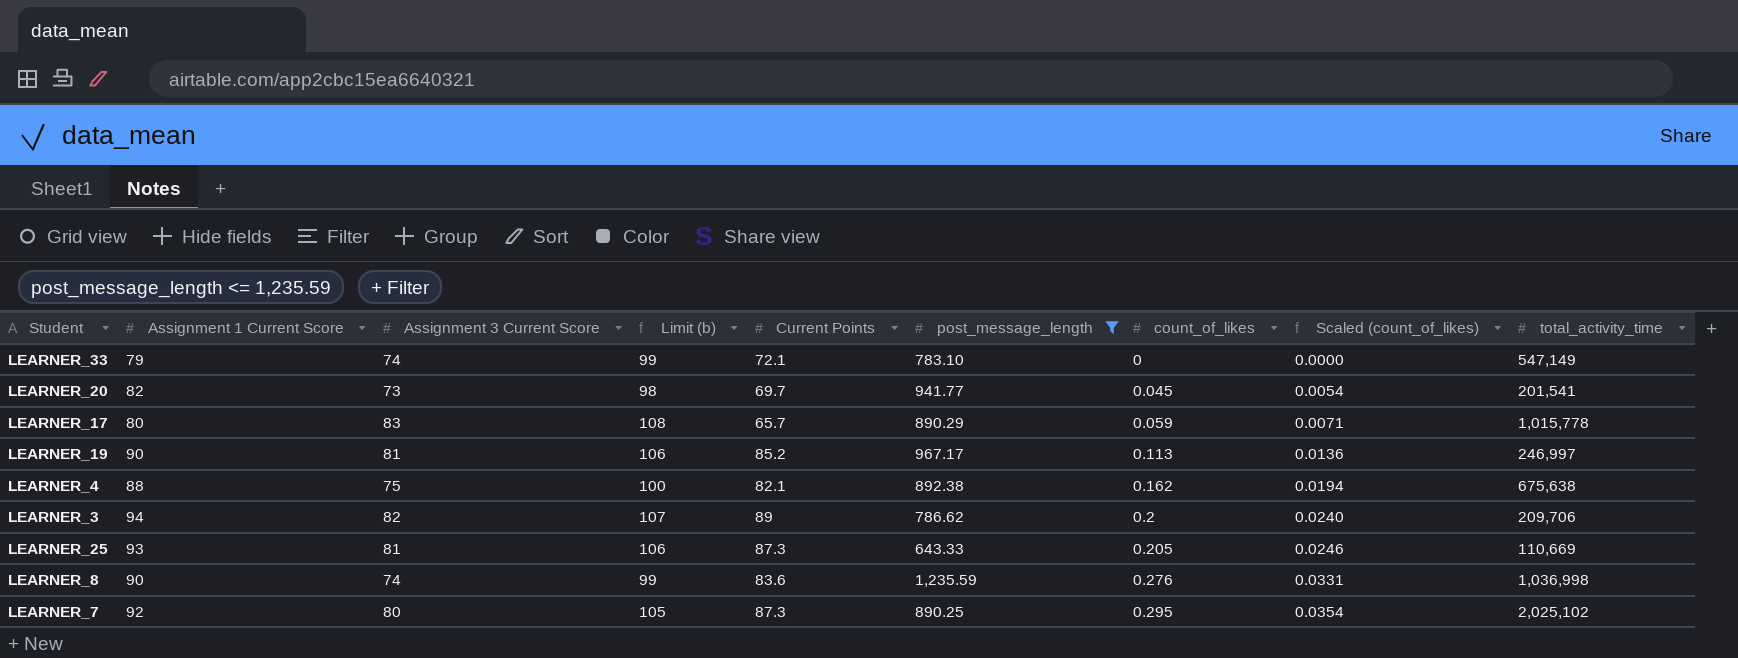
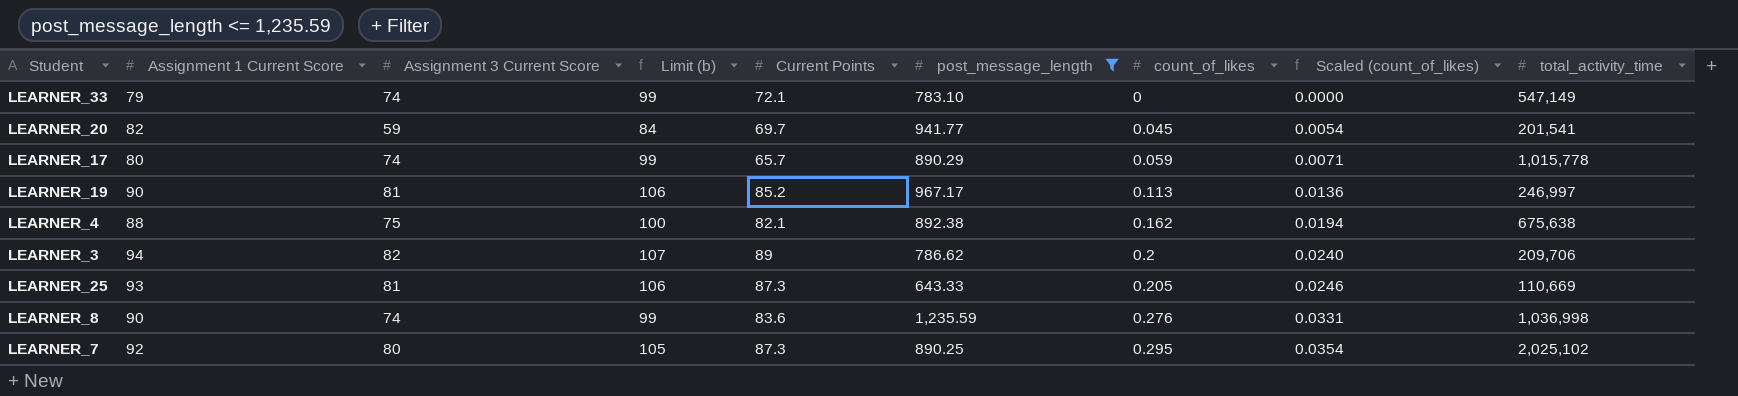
LEARNER_20 | Assignment 3 Current Score: 73 -> 59
LEARNER_20 | Limit (b): 98 -> 84
LEARNER_17 | Assignment 3 Current Score: 83 -> 74
LEARNER_17 | Limit (b): 108 -> 99

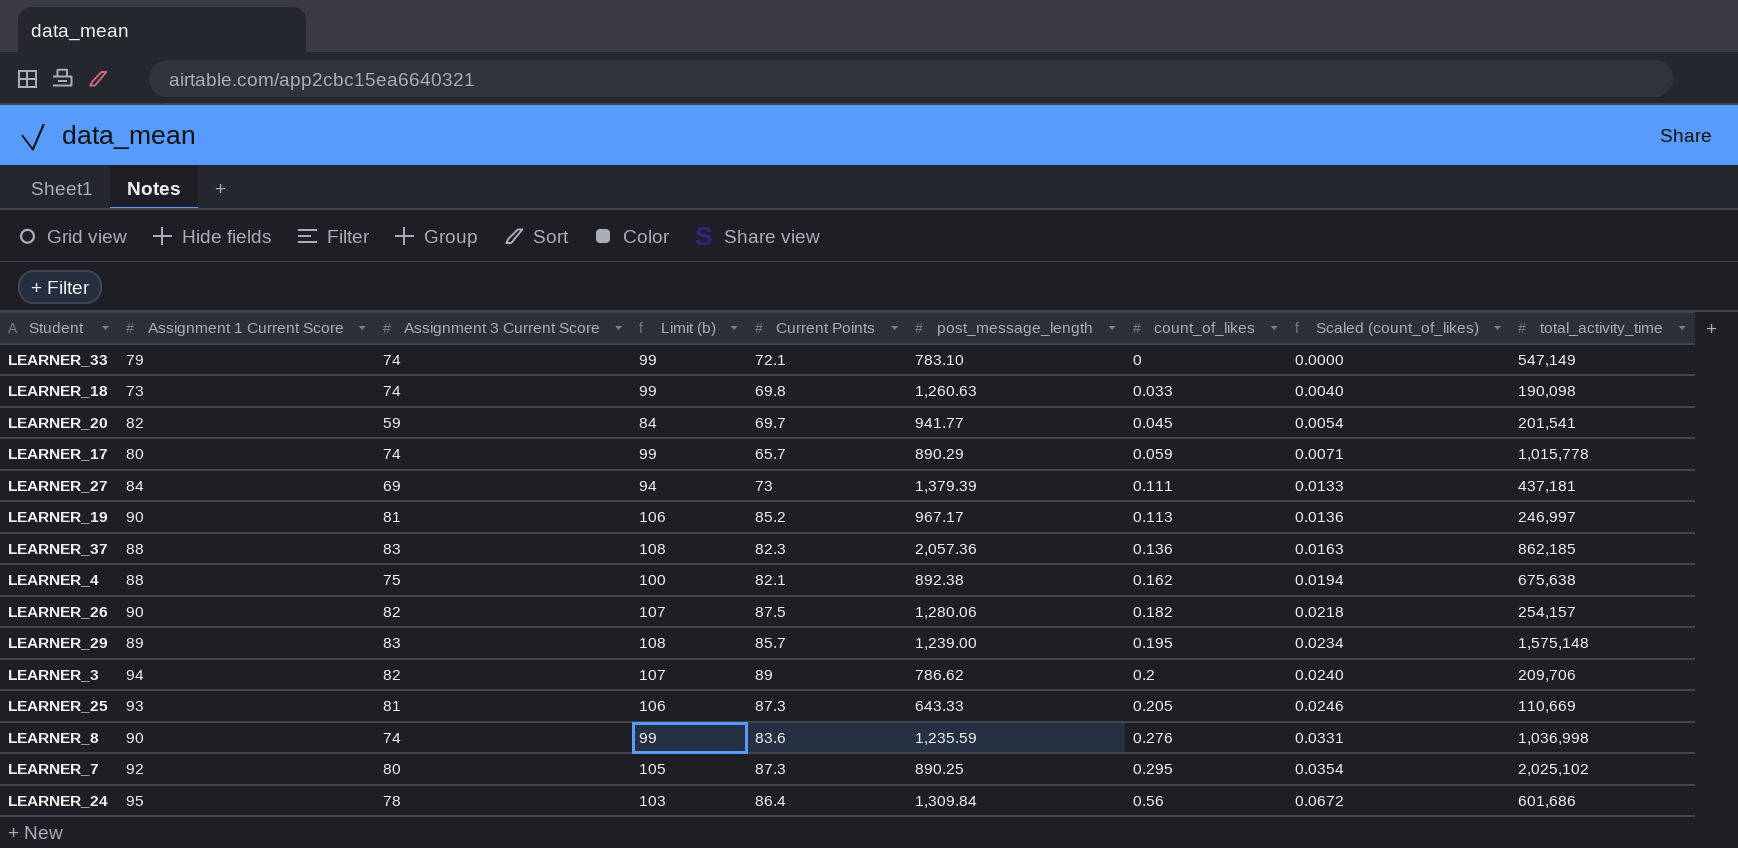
filter: post_message_length <= 1,235.59 -> none

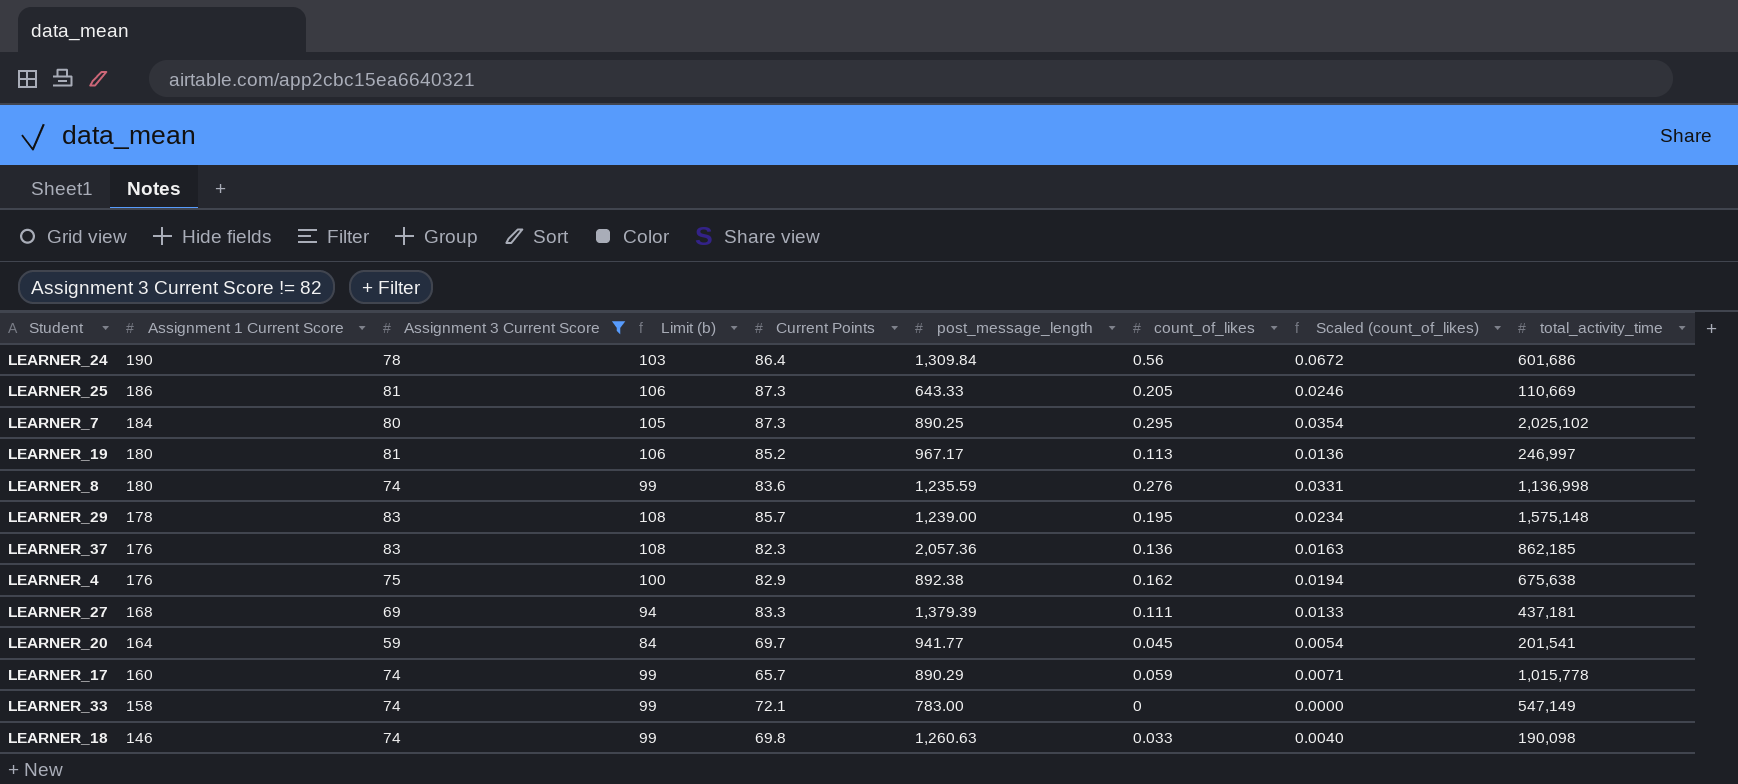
filter: none -> Assignment 3 Current Score != 82
row order: count_of_likes ascending -> Assignment 1 Current Score descending
LEARNER_24 | Assignment 1 Current Score: 95 -> 190
LEARNER_25 | Assignment 1 Current Score: 93 -> 186
LEARNER_7 | Assignment 1 Current Score: 92 -> 184
LEARNER_19 | Assignment 1 Current Score: 90 -> 180
LEARNER_8 | Assignment 1 Current Score: 90 -> 180
LEARNER_8 | total_activity_time: 1,036,998 -> 1,136,998
LEARNER_29 | Assignment 1 Current Score: 89 -> 178
LEARNER_37 | Assignment 1 Current Score: 88 -> 176
LEARNER_4 | Assignment 1 Current Score: 88 -> 176
LEARNER_4 | Current Points: 82.1 -> 82.9
LEARNER_27 | Assignment 1 Current Score: 84 -> 168
LEARNER_27 | Current Points: 73 -> 83.3
LEARNER_20 | Assignment 1 Current Score: 82 -> 164
LEARNER_17 | Assignment 1 Current Score: 80 -> 160
LEARNER_33 | Assignment 1 Current Score: 79 -> 158
LEARNER_33 | post_message_length: 783.10 -> 783.00
LEARNER_18 | Assignment 1 Current Score: 73 -> 146

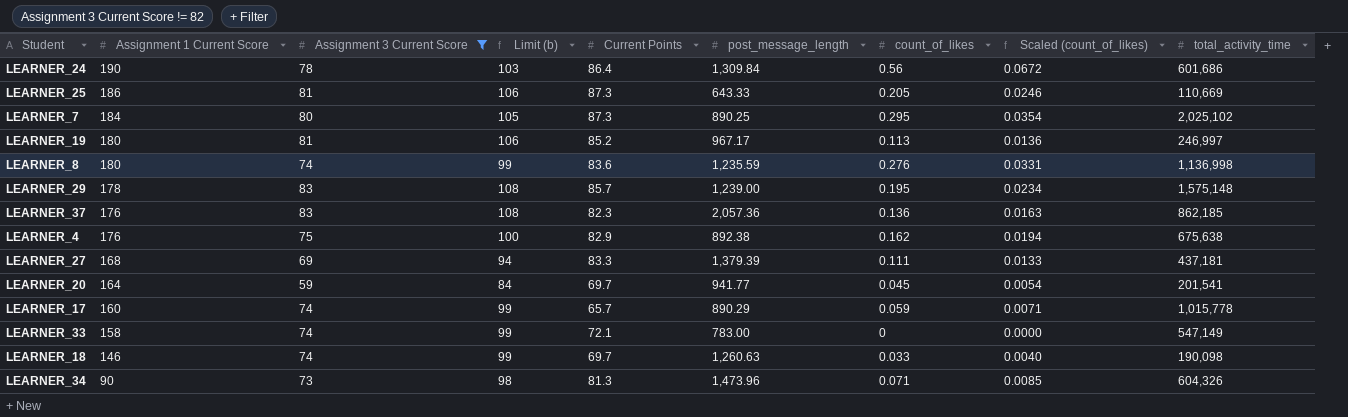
LEARNER_18 | Current Points: 69.8 -> 69.7
row LEARNER_34: none -> 90 | 73 | 98 | 81.3 | 1,473.96 | 0.071 | 0.0085 | 604,326

